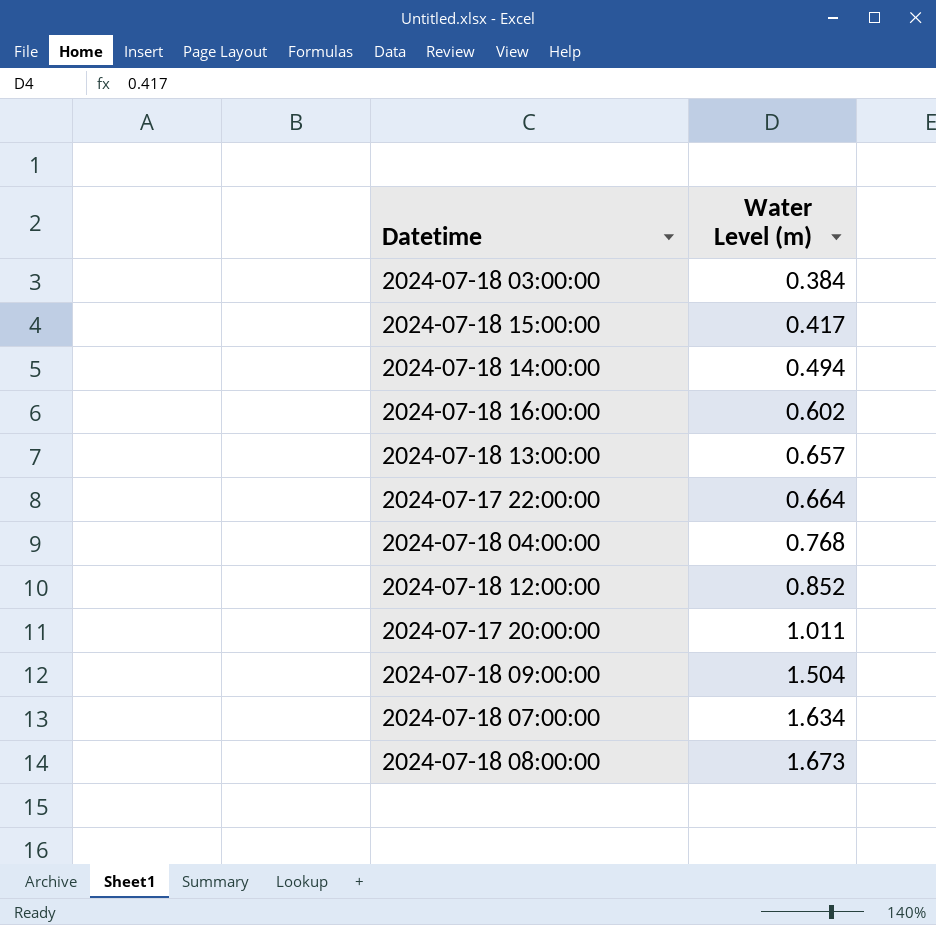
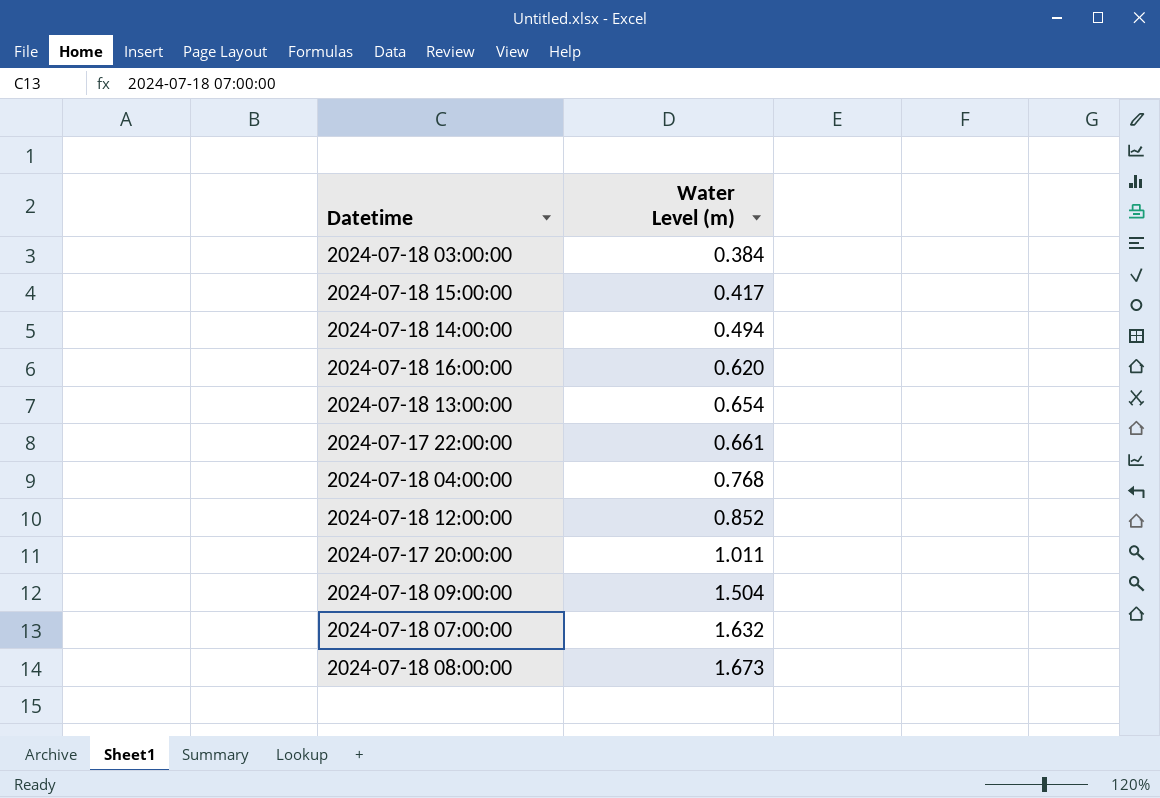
2024-07-18 16:00:00 | Water Level (m): 0.602 -> 0.620
2024-07-18 13:00:00 | Water Level (m): 0.657 -> 0.654
2024-07-17 22:00:00 | Water Level (m): 0.664 -> 0.661
2024-07-18 07:00:00 | Water Level (m): 1.634 -> 1.632

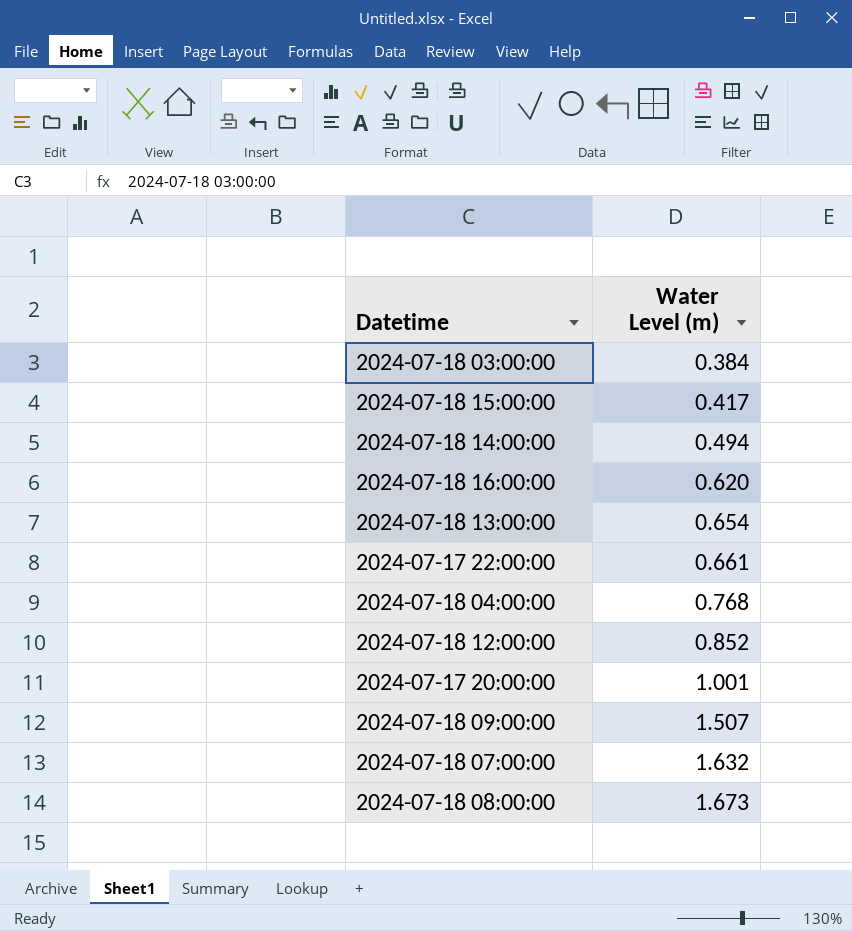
2024-07-17 20:00:00 | Water Level (m): 1.011 -> 1.001
2024-07-18 09:00:00 | Water Level (m): 1.504 -> 1.507

